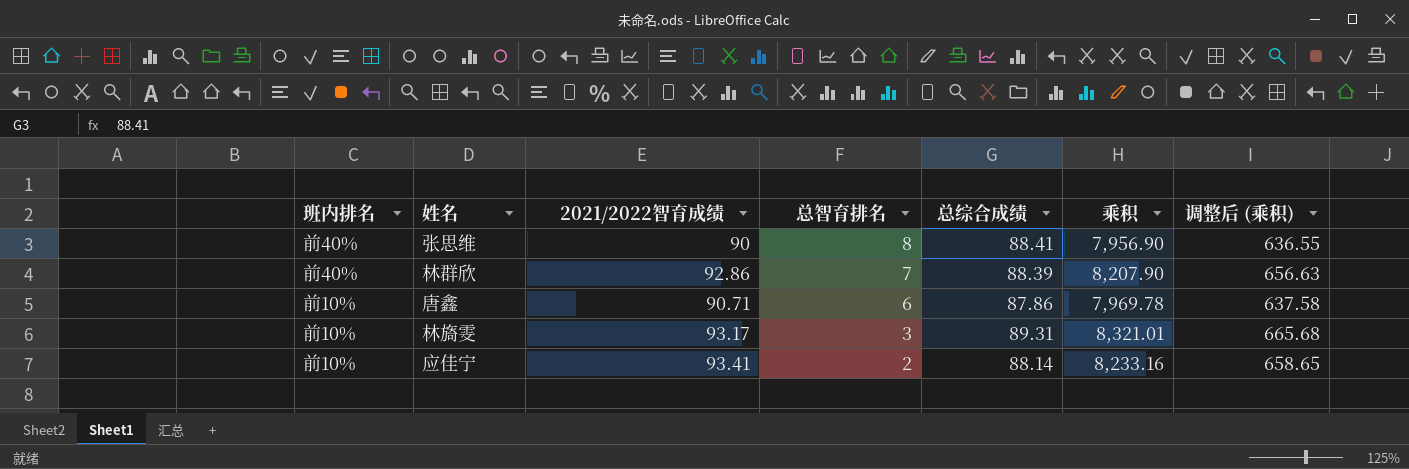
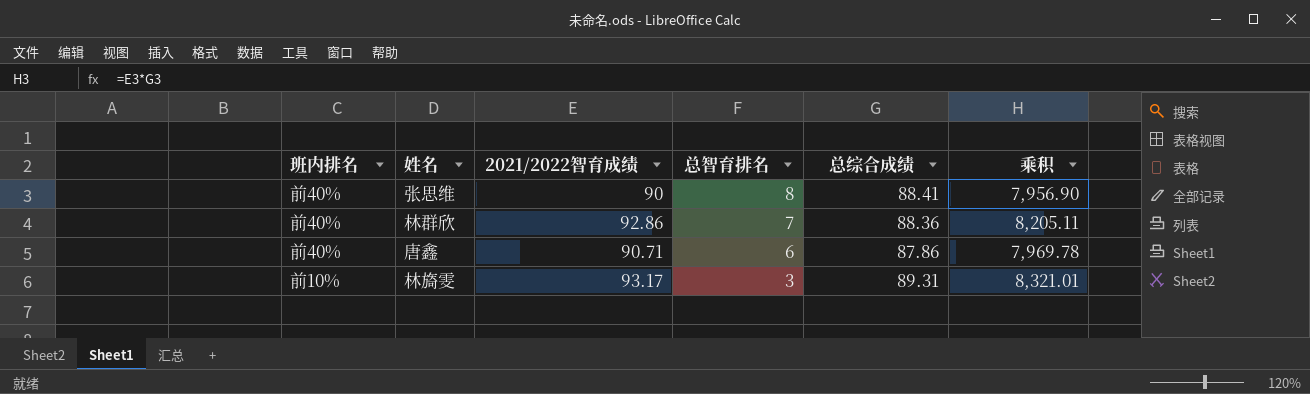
column 调整后 (乘积) | formula: [乘积] * 0.08 -> none
row 应佳宁: 前10% | 93.41 | 2 | 88.14 | 8,233.16 | 658.65 -> none
林群欣 | 总综合成绩: 88.39 -> 88.36
林群欣 | 乘积: 8,207.90 -> 8,205.11
唐鑫 | 班内排名: 前10% -> 前40%

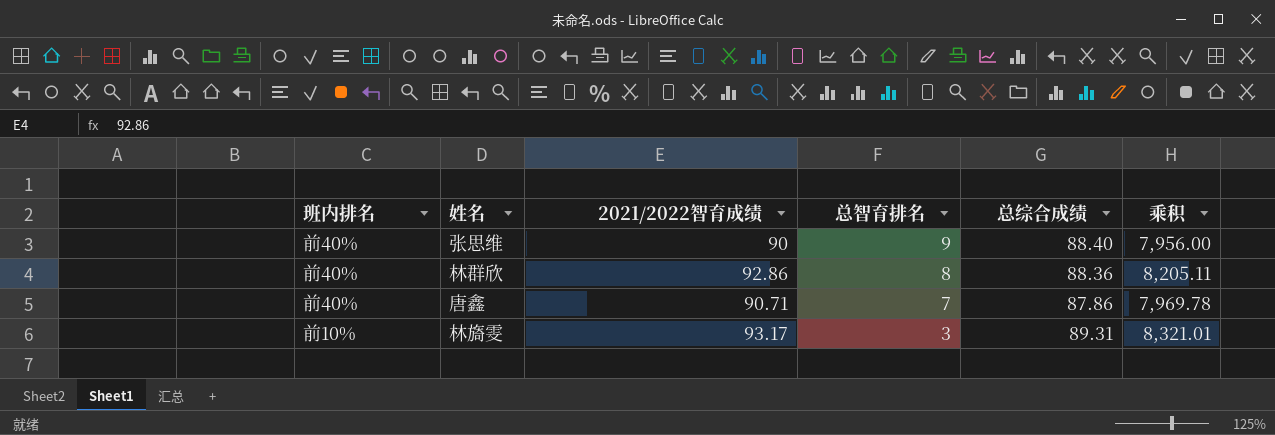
张思维 | 总智育排名: 8 -> 9
张思维 | 总综合成绩: 88.41 -> 88.40
张思维 | 乘积: 7,956.90 -> 7,956.00
林群欣 | 总智育排名: 7 -> 8
唐鑫 | 总智育排名: 6 -> 7

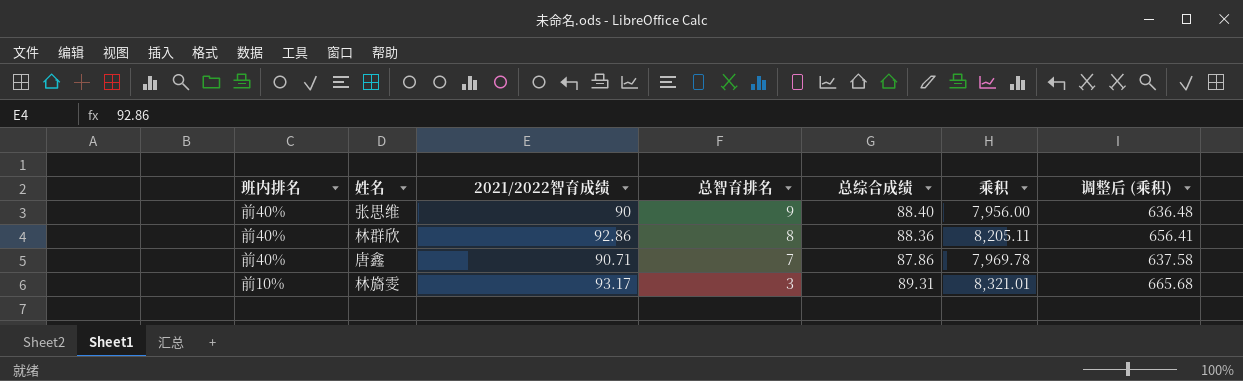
column 调整后 (乘积) | formula: none -> [乘积] * 0.08

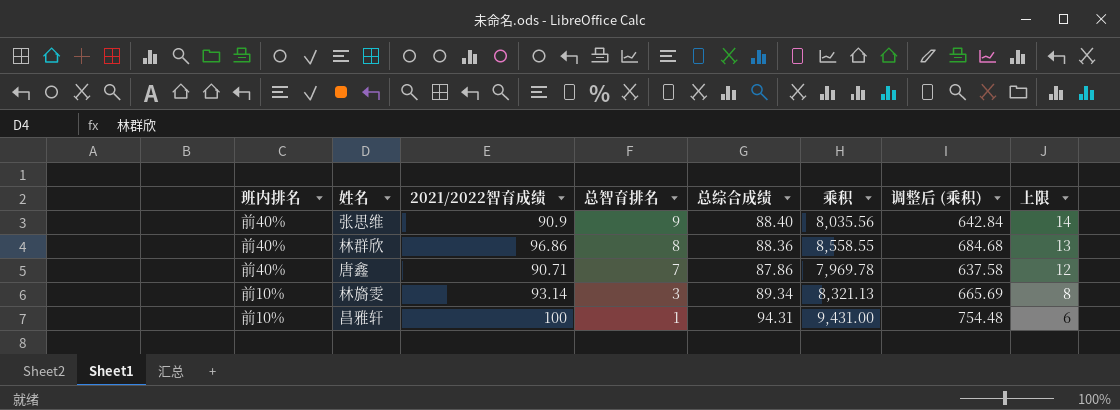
column 上限 | formula: none -> [总智育排名] + 5
张思维 | 2021/2022智育成绩: 90 -> 90.9
张思维 | 乘积: 7,956.00 -> 8,035.56
张思维 | 调整后 (乘积): 636.48 -> 642.84
林群欣 | 2021/2022智育成绩: 92.86 -> 96.86
林群欣 | 乘积: 8,205.11 -> 8,558.55
林群欣 | 调整后 (乘积): 656.41 -> 684.68
林旖雯 | 2021/2022智育成绩: 93.17 -> 93.14
林旖雯 | 总综合成绩: 89.31 -> 89.34
林旖雯 | 乘积: 8,321.01 -> 8,321.13
林旖雯 | 调整后 (乘积): 665.68 -> 665.69
row 昌雅轩: none -> 前10% | 100 | 1 | 94.31 | 9,431.00 | 754.48 | 6

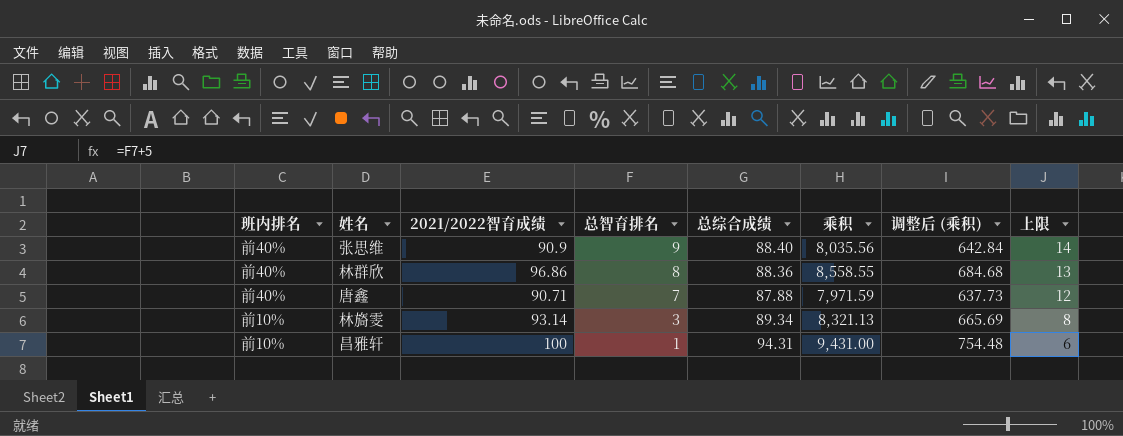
唐鑫 | 总综合成绩: 87.86 -> 87.88
唐鑫 | 乘积: 7,969.78 -> 7,971.59
唐鑫 | 调整后 (乘积): 637.58 -> 637.73

